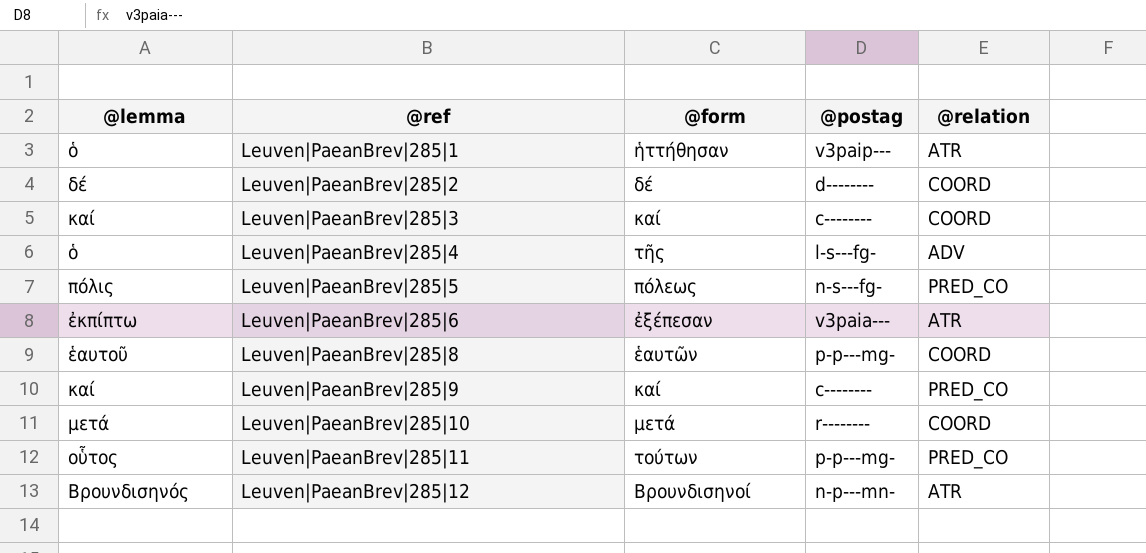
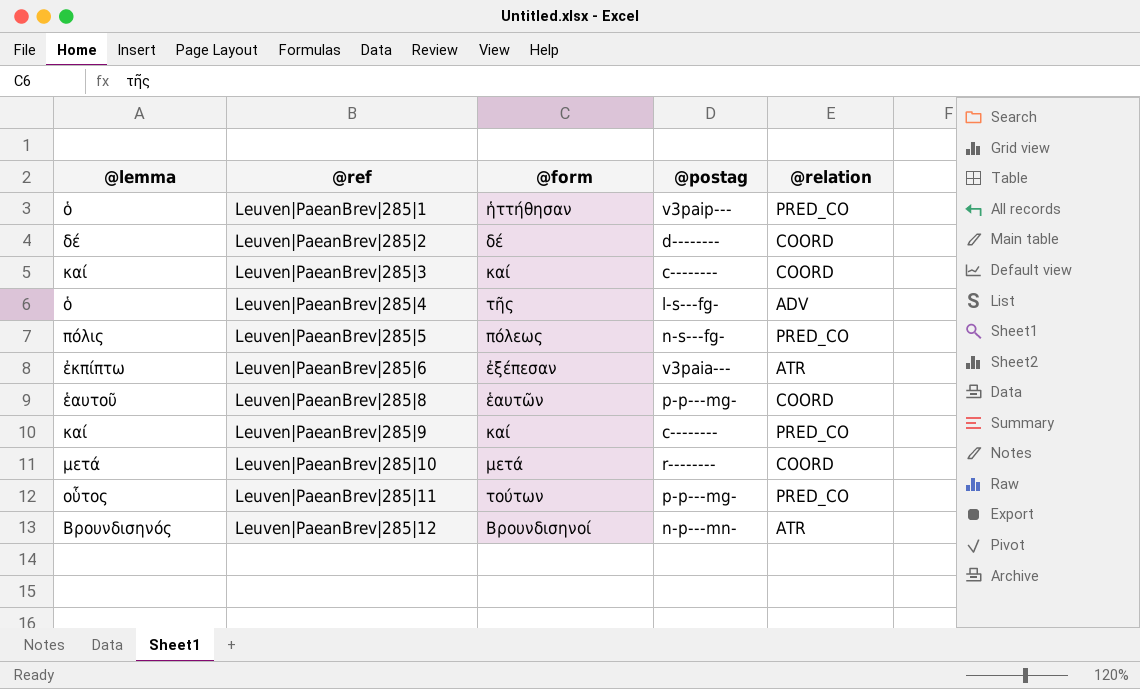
Leuven|PaeanBrev|285|1 | @relation: ATR -> PRED_CO

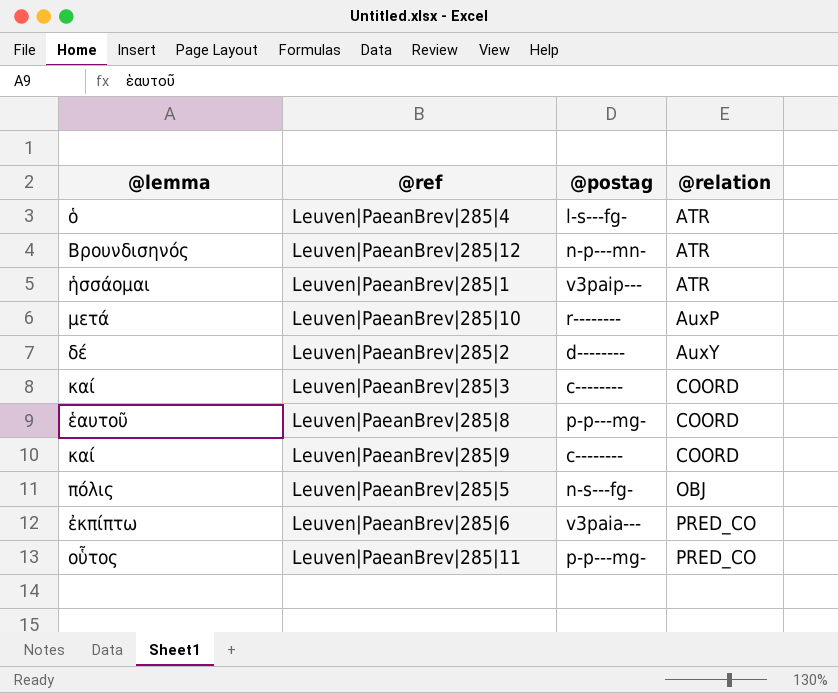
row order: @ref ascending -> @relation ascending
column @form | position: 3 -> none
Leuven|PaeanBrev|285|4 | @relation: ADV -> ATR
Leuven|PaeanBrev|285|1 | @lemma: ὁ -> ἡσσάομαι
Leuven|PaeanBrev|285|1 | @relation: PRED_CO -> ATR
Leuven|PaeanBrev|285|10 | @relation: COORD -> AuxP
Leuven|PaeanBrev|285|2 | @relation: COORD -> AuxY
Leuven|PaeanBrev|285|9 | @relation: PRED_CO -> COORD
Leuven|PaeanBrev|285|5 | @relation: PRED_CO -> OBJ
Leuven|PaeanBrev|285|6 | @relation: ATR -> PRED_CO

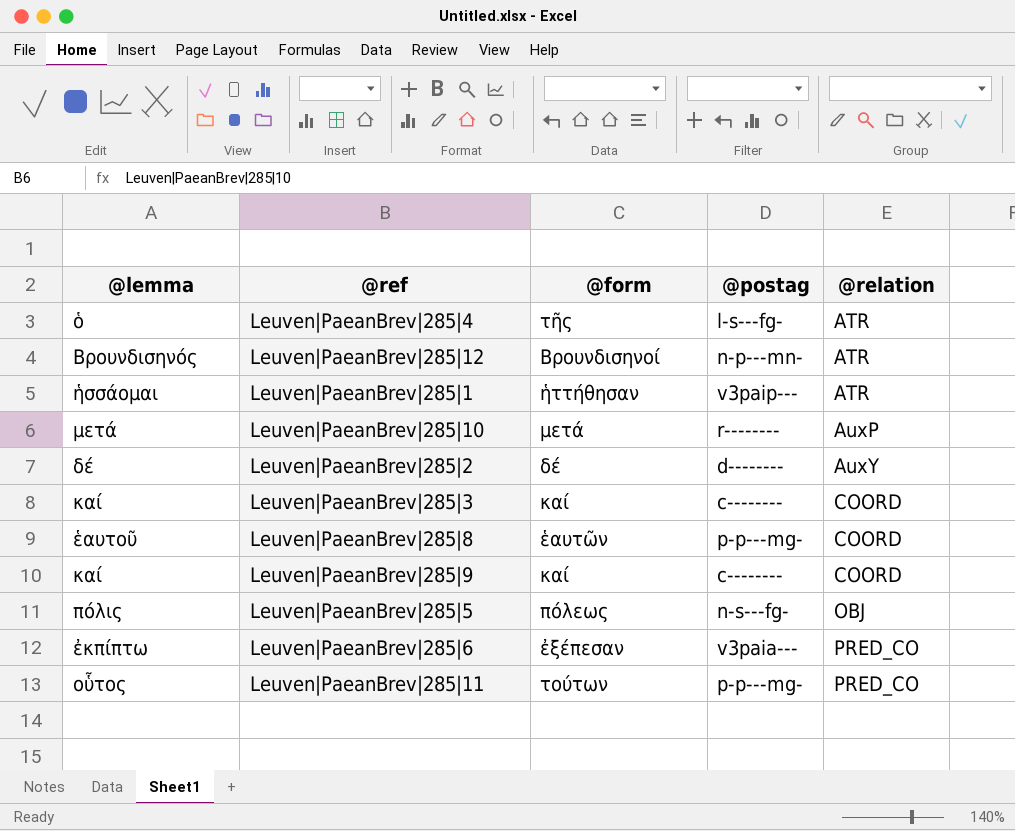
column @form | position: none -> 3

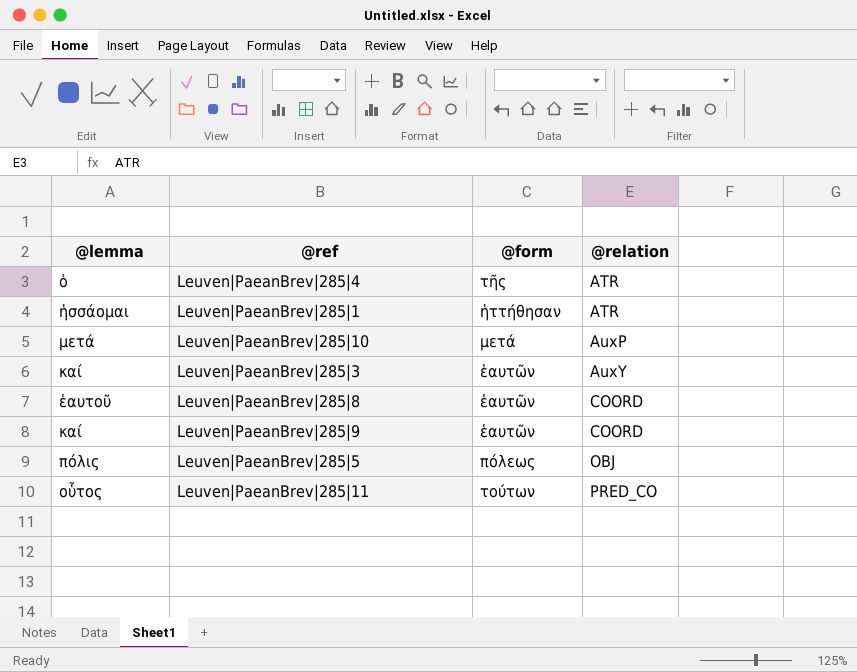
column @postag | position: 4 -> none
row Leuven|PaeanBrev|285|12: Βρουνδισηνός | Βρουνδισηνοί | n-p---mn- | ATR -> none
row Leuven|PaeanBrev|285|2: δέ | δέ | d-------- | AuxY -> none
row Leuven|PaeanBrev|285|6: ἐκπίπτω | ἐξέπεσαν | v3paia--- | PRED_CO -> none
Leuven|PaeanBrev|285|3 | @form: καί -> ἑαυτῶν
Leuven|PaeanBrev|285|3 | @relation: COORD -> AuxY
Leuven|PaeanBrev|285|9 | @form: καί -> ἑαυτῶν

